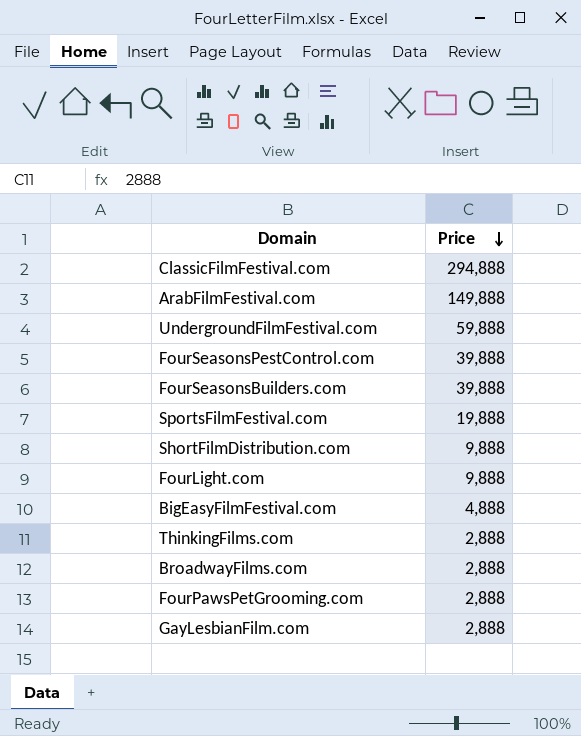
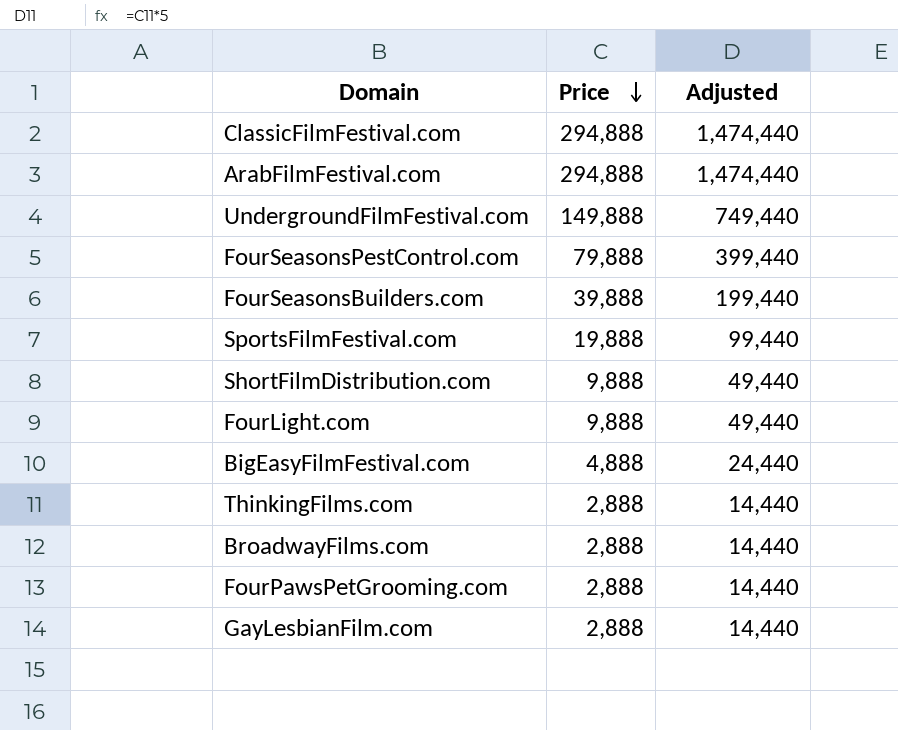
column Adjusted | formula: none -> [Price] * 5
ArabFilmFestival.com | Price: 149,888 -> 294,888
UndergroundFilmFestival.com | Price: 59,888 -> 149,888
FourSeasonsPestControl.com | Price: 39,888 -> 79,888

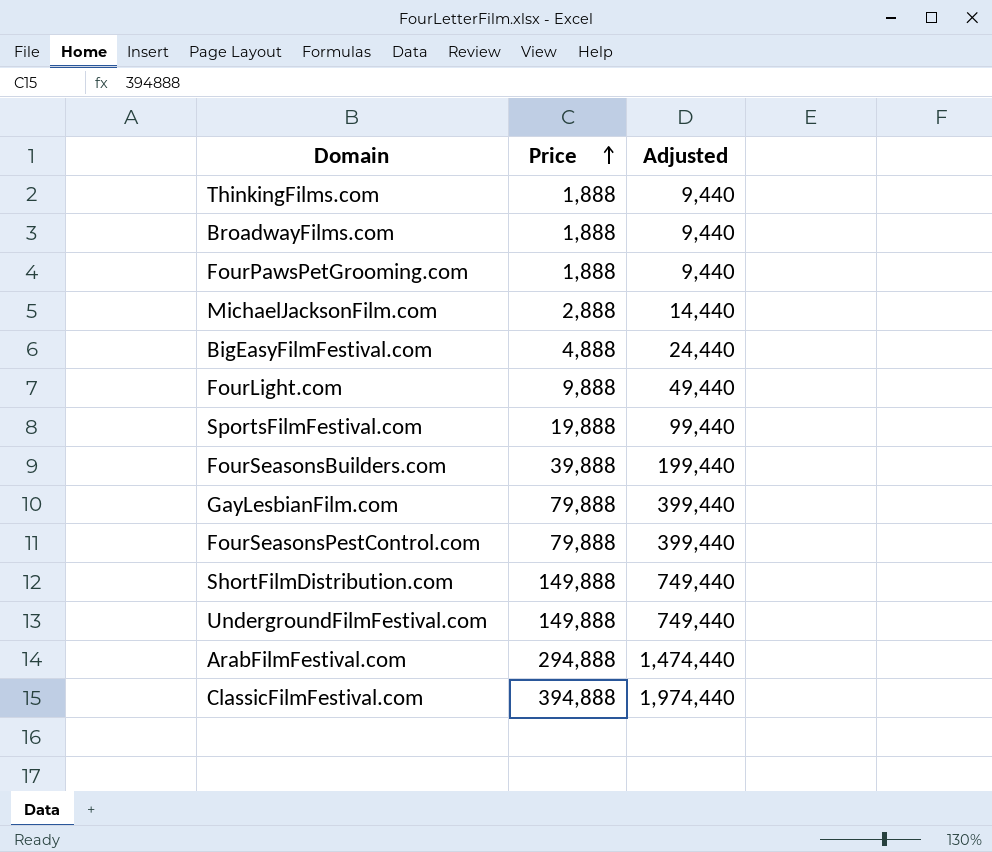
row order: Price descending -> Price ascending
ThinkingFilms.com | Price: 2,888 -> 1,888
ThinkingFilms.com | Adjusted: 14,440 -> 9,440
BroadwayFilms.com | Price: 2,888 -> 1,888
BroadwayFilms.com | Adjusted: 14,440 -> 9,440
FourPawsPetGrooming.com | Price: 2,888 -> 1,888
FourPawsPetGrooming.com | Adjusted: 14,440 -> 9,440
row MichaelJacksonFilm.com: none -> 2,888 | 14,440
GayLesbianFilm.com | Price: 2,888 -> 79,888
GayLesbianFilm.com | Adjusted: 14,440 -> 399,440
ShortFilmDistribution.com | Price: 9,888 -> 149,888
ShortFilmDistribution.com | Adjusted: 49,440 -> 749,440
ClassicFilmFestival.com | Price: 294,888 -> 394,888
ClassicFilmFestival.com | Adjusted: 1,474,440 -> 1,974,440

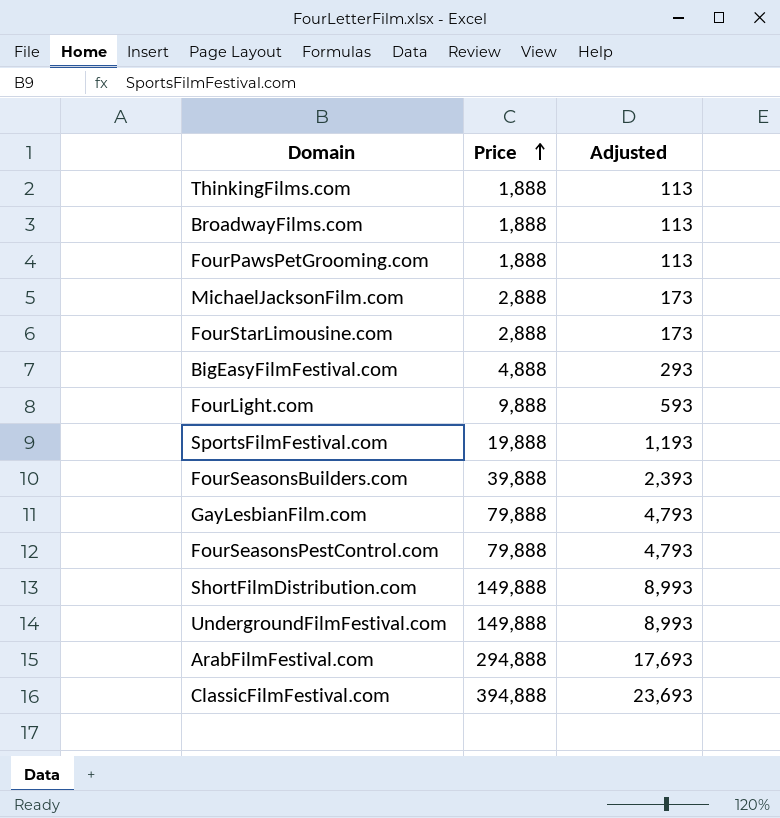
column Adjusted | formula: [Price] * 5 -> [Price] * 0.06
row FourStarLimousine.com: none -> 2,888 | 173

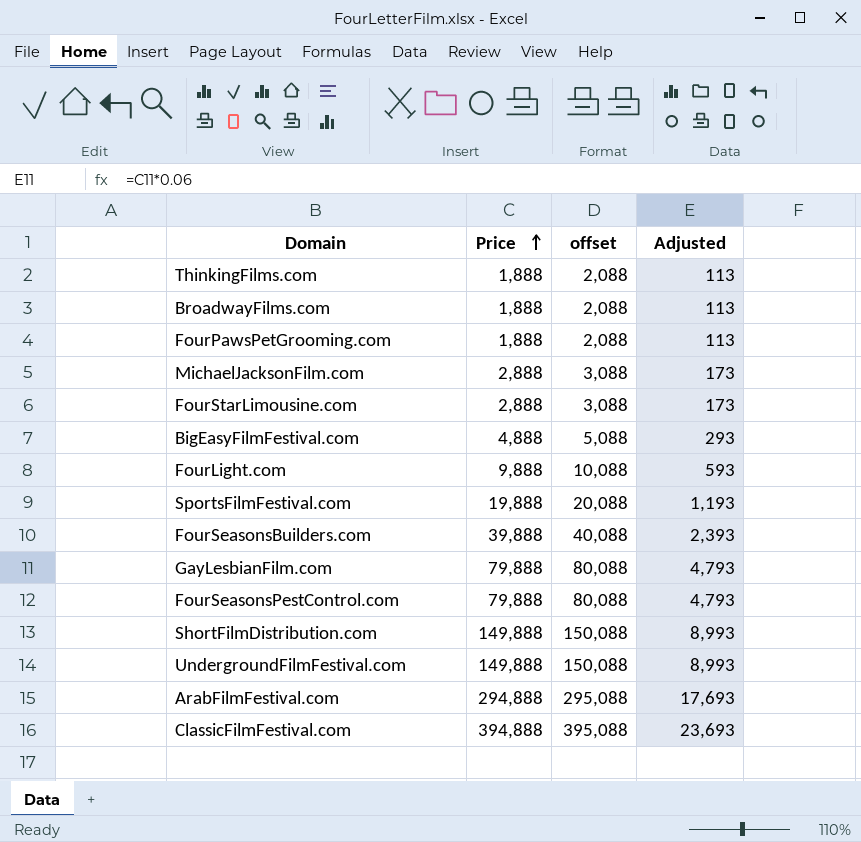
column offset | formula: none -> [Price] + 200

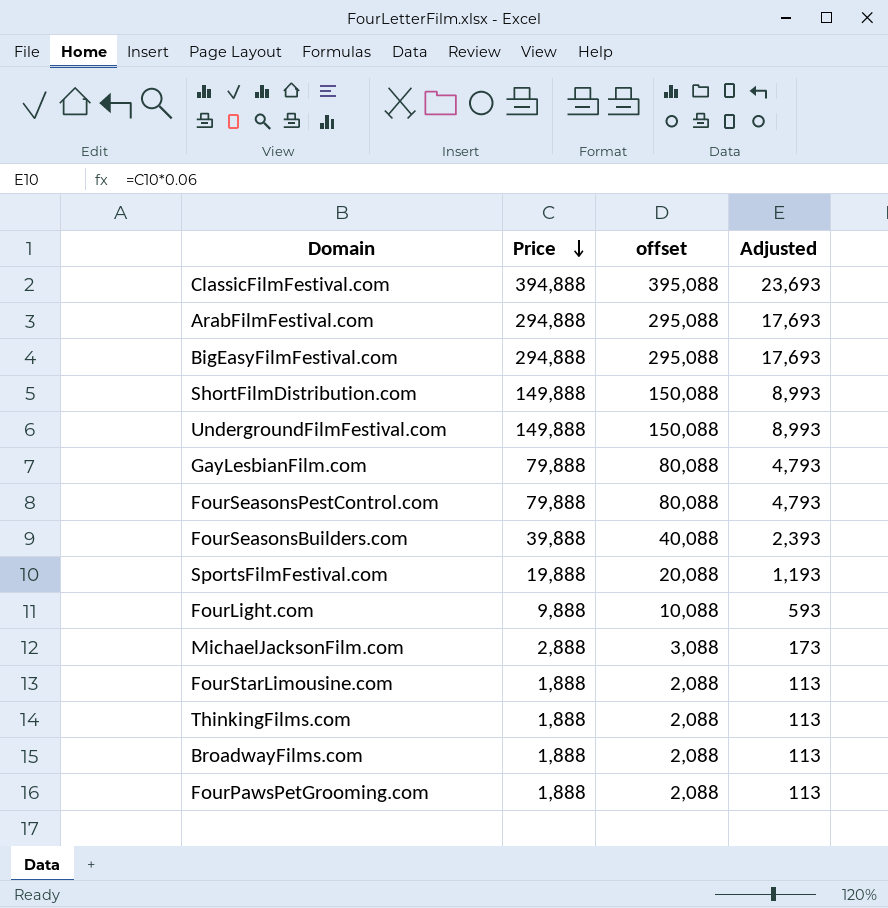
row order: Price ascending -> Price descending
BigEasyFilmFestival.com | Price: 4,888 -> 294,888
BigEasyFilmFestival.com | offset: 5,088 -> 295,088
BigEasyFilmFestival.com | Adjusted: 293 -> 17,693
FourStarLimousine.com | Price: 2,888 -> 1,888
FourStarLimousine.com | offset: 3,088 -> 2,088
FourStarLimousine.com | Adjusted: 173 -> 113

